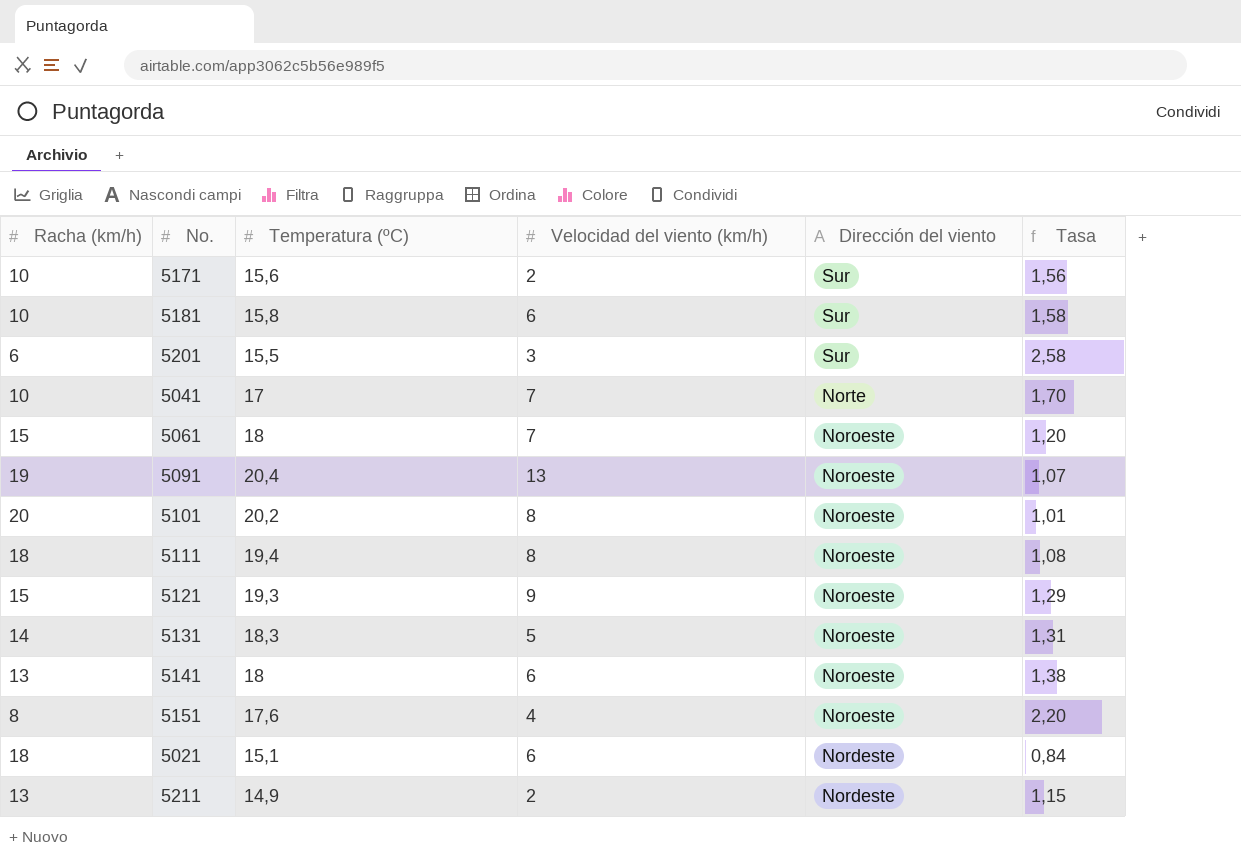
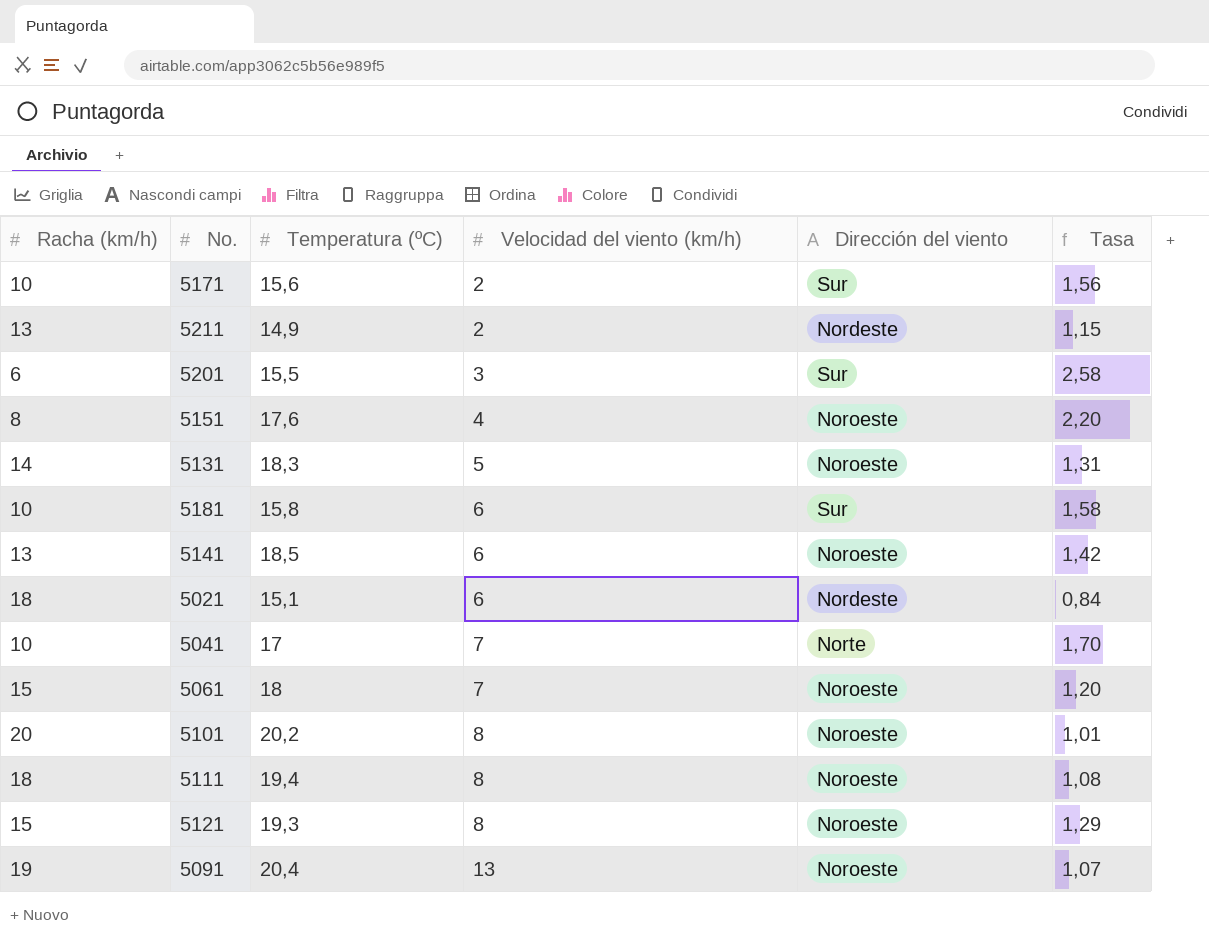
row order: Dirección del viento descending -> Velocidad del viento (km/h) ascending
5141 | Temperatura (ºC): 18 -> 18,5
5141 | Tasa: 1,38 -> 1,42
5121 | Velocidad del viento (km/h): 9 -> 8

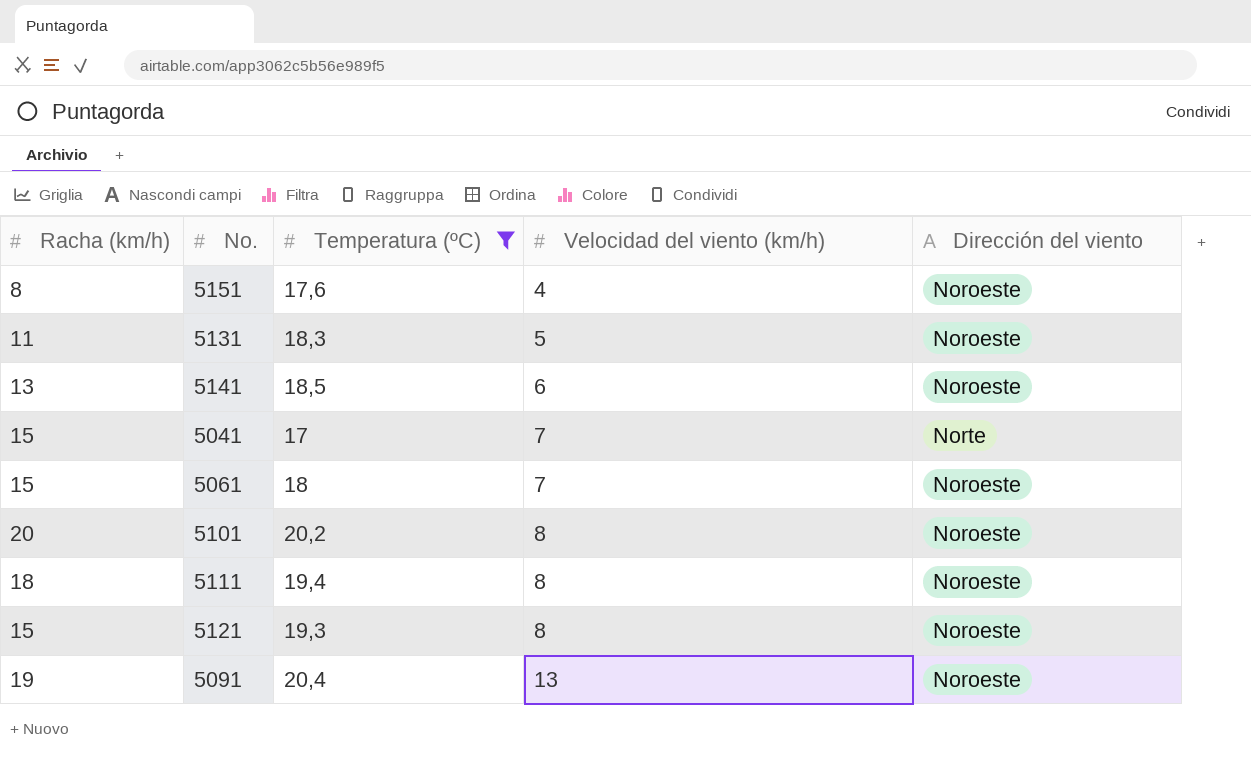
filter: none -> Temperatura (ºC) >= 17
column Tasa | formula: [Temperatura (ºC)] / [Racha (km/h)] -> none
5131 | Racha (km/h): 14 -> 11
5041 | Racha (km/h): 10 -> 15

